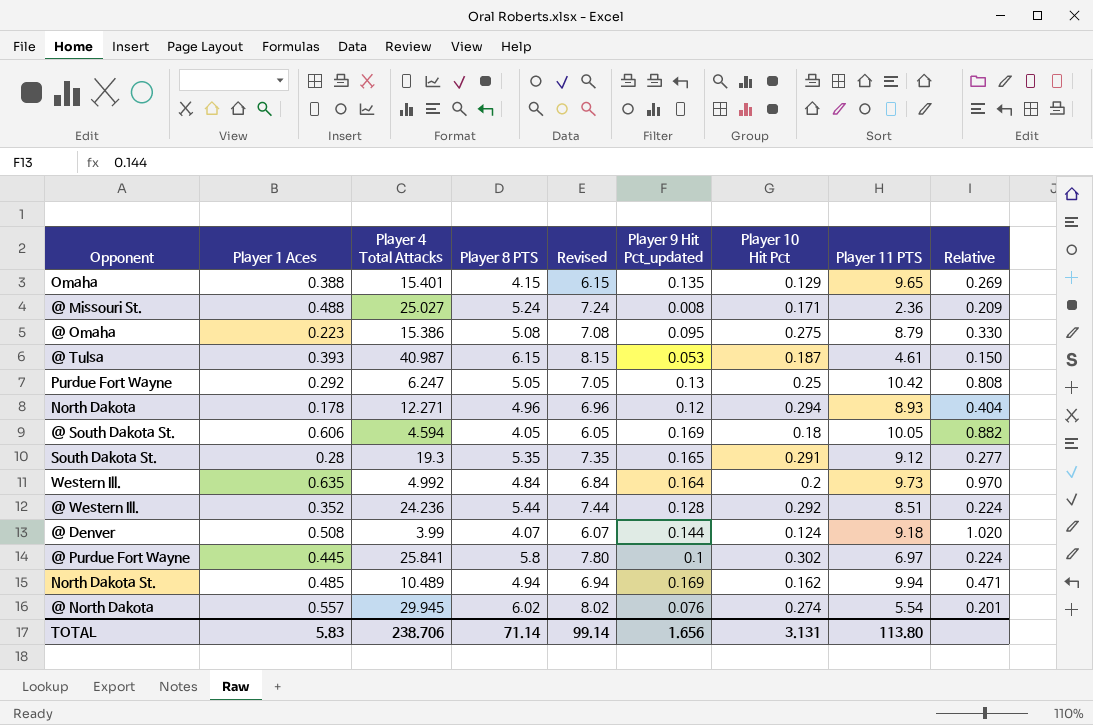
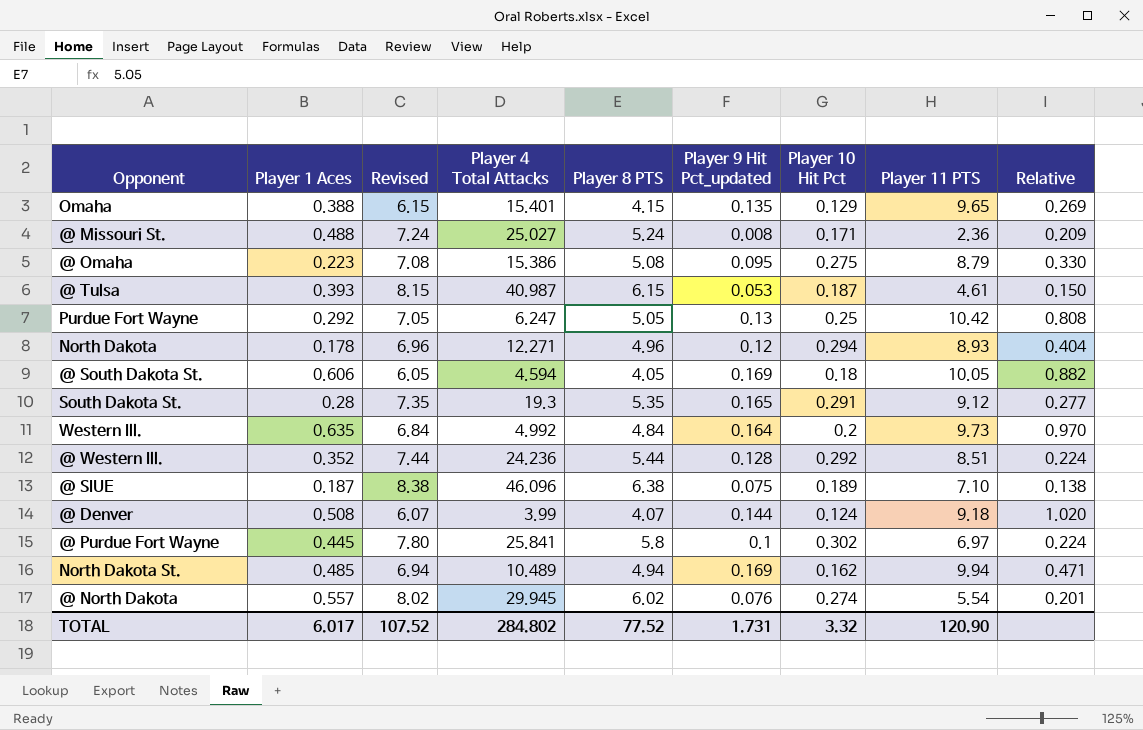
column Revised | position: 5 -> 3
row @ SIUE: none -> 0.187 | 8.38 | 46.096 | 6.38 | 0.075 | 0.189 | 7.10 | 0.138
TOTAL | Player 1 Aces: 5.83 -> 6.017
TOTAL | Revised: 99.14 -> 107.52
TOTAL | Player 4 Total Attacks: 238.706 -> 284.802
TOTAL | Player 8 PTS: 71.14 -> 77.52
TOTAL | Player 9 Hit Pct_updated: 1.656 -> 1.731
TOTAL | Player 10 Hit Pct: 3.131 -> 3.32
TOTAL | Player 11 PTS: 113.80 -> 120.90

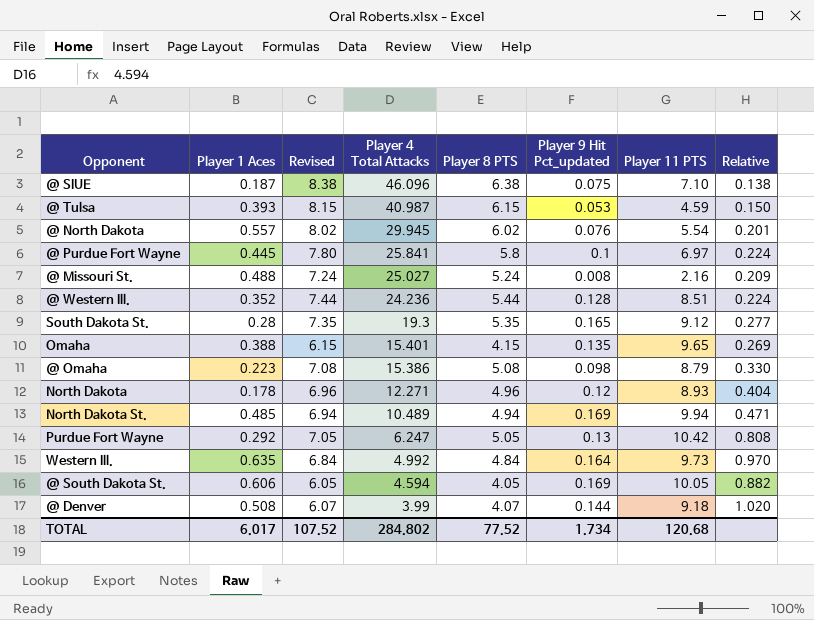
row order: none -> Player 4 Total Attacks descending
column Player 10 Hit Pct | position: 7 -> none
@ Tulsa | Player 11 PTS: 4.61 -> 4.59
@ Missouri St. | Player 11 PTS: 2.36 -> 2.16
@ Omaha | Player 9 Hit Pct_updated: 0.095 -> 0.098
TOTAL | Player 9 Hit Pct_updated: 1.731 -> 1.734
TOTAL | Player 11 PTS: 120.90 -> 120.68

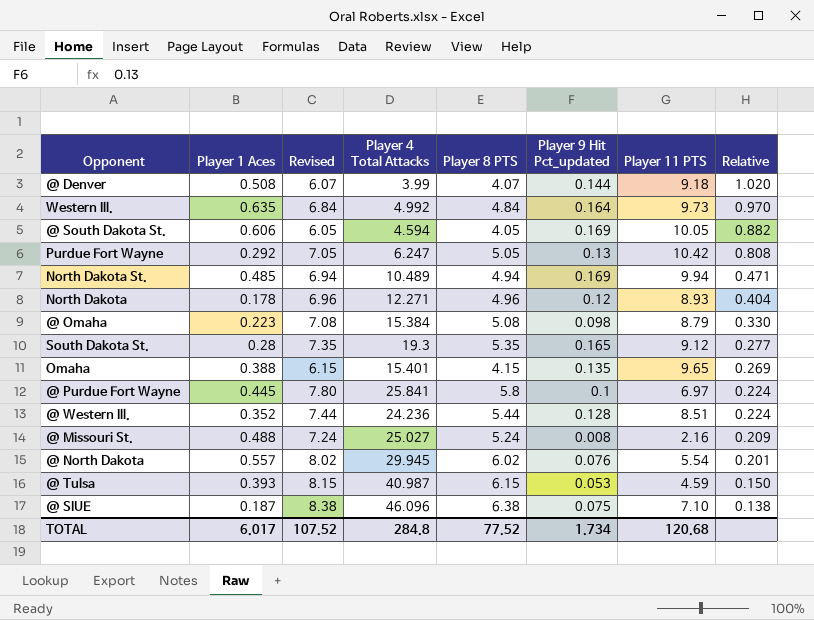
row order: Player 4 Total Attacks descending -> Relative descending
@ Omaha | Player 4 Total Attacks: 15.386 -> 15.384
TOTAL | Player 4 Total Attacks: 284.802 -> 284.8

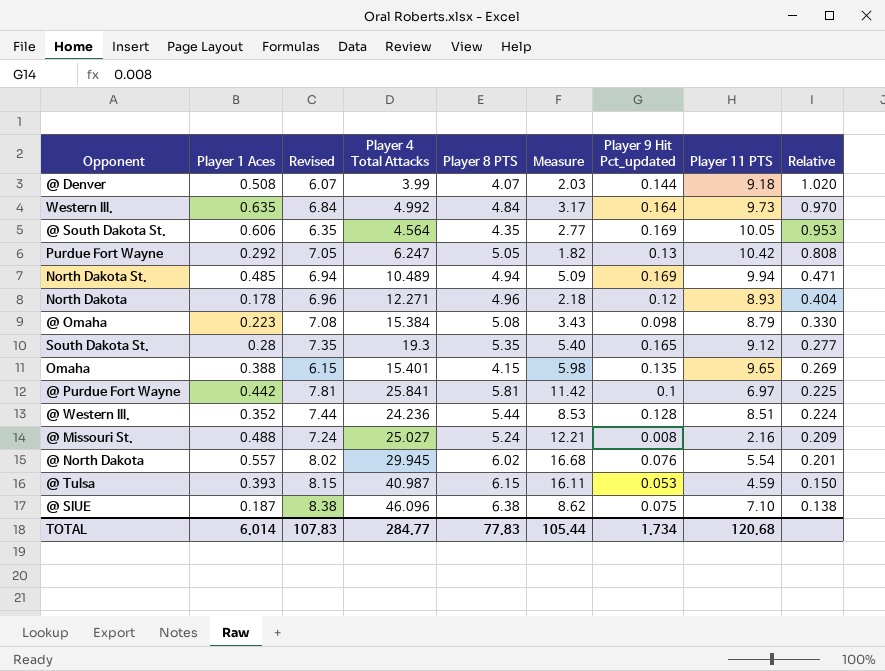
column Measure | formula: none -> [Player 1 Aces] * [Player 4 Total Attacks]
@ South Dakota St. | Revised: 6.05 -> 6.35
@ South Dakota St. | Player 4 Total Attacks: 4.594 -> 4.564
@ South Dakota St. | Player 8 PTS: 4.05 -> 4.35
@ South Dakota St. | Relative: 0.882 -> 0.953
@ Purdue Fort Wayne | Player 1 Aces: 0.445 -> 0.442
@ Purdue Fort Wayne | Revised: 7.80 -> 7.81
@ Purdue Fort Wayne | Player 8 PTS: 5.8 -> 5.81
@ Purdue Fort Wayne | Relative: 0.224 -> 0.225
TOTAL | Player 1 Aces: 6.017 -> 6.014
TOTAL | Revised: 107.52 -> 107.83
TOTAL | Player 4 Total Attacks: 284.8 -> 284.77
TOTAL | Player 8 PTS: 77.52 -> 77.83

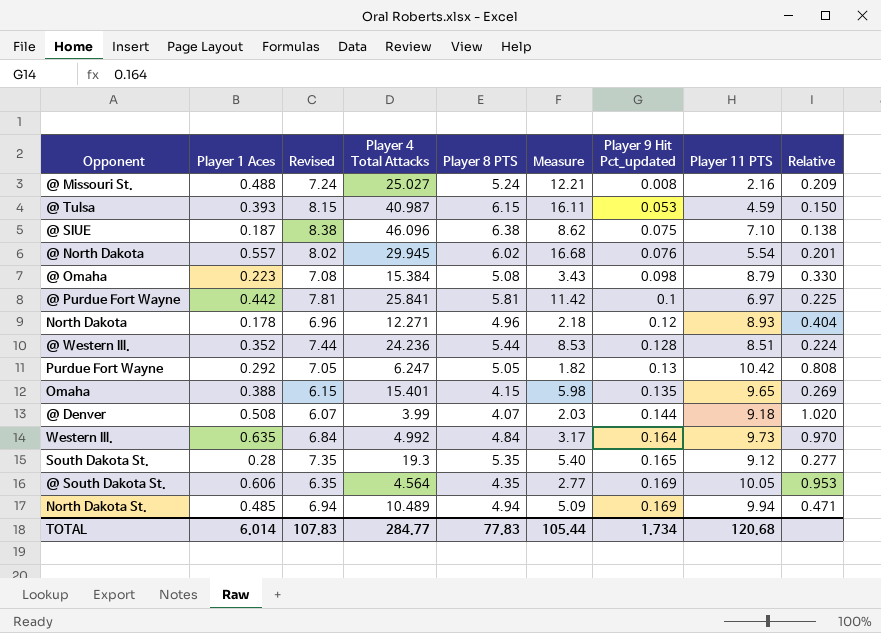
row order: Relative descending -> Player 9 Hit Pct_updated ascending

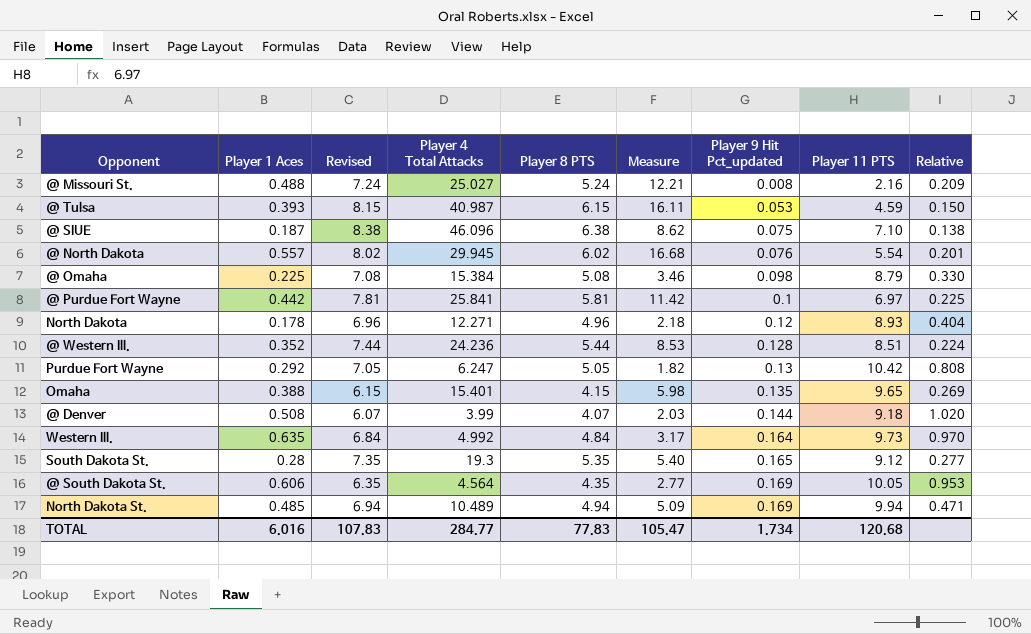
@ Omaha | Player 1 Aces: 0.223 -> 0.225
@ Omaha | Measure: 3.43 -> 3.46
TOTAL | Player 1 Aces: 6.014 -> 6.016
TOTAL | Measure: 105.44 -> 105.47

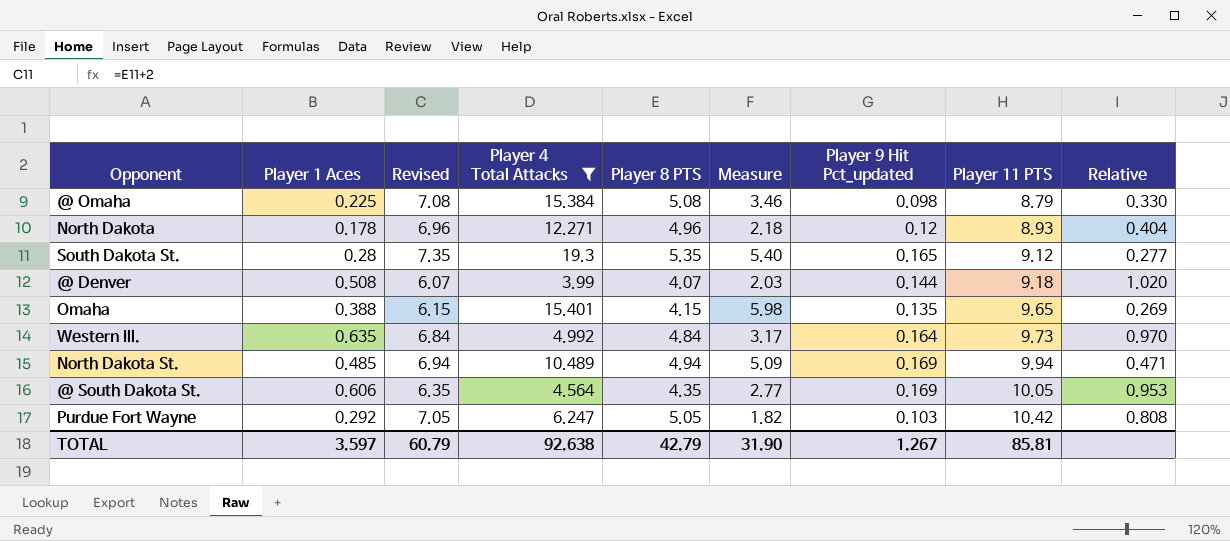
filter: none -> Player 4 Total Attacks <= 19.3
row order: Player 9 Hit Pct_updated ascending -> Player 11 PTS ascending
Purdue Fort Wayne | Player 9 Hit Pct_updated: 0.13 -> 0.103
TOTAL | Player 1 Aces: 6.016 -> 3.597
TOTAL | Revised: 107.83 -> 60.79
TOTAL | Player 4 Total Attacks: 284.77 -> 92.638
TOTAL | Player 8 PTS: 77.83 -> 42.79
TOTAL | Measure: 105.47 -> 31.90
TOTAL | Player 9 Hit Pct_updated: 1.734 -> 1.267
TOTAL | Player 11 PTS: 120.68 -> 85.81

